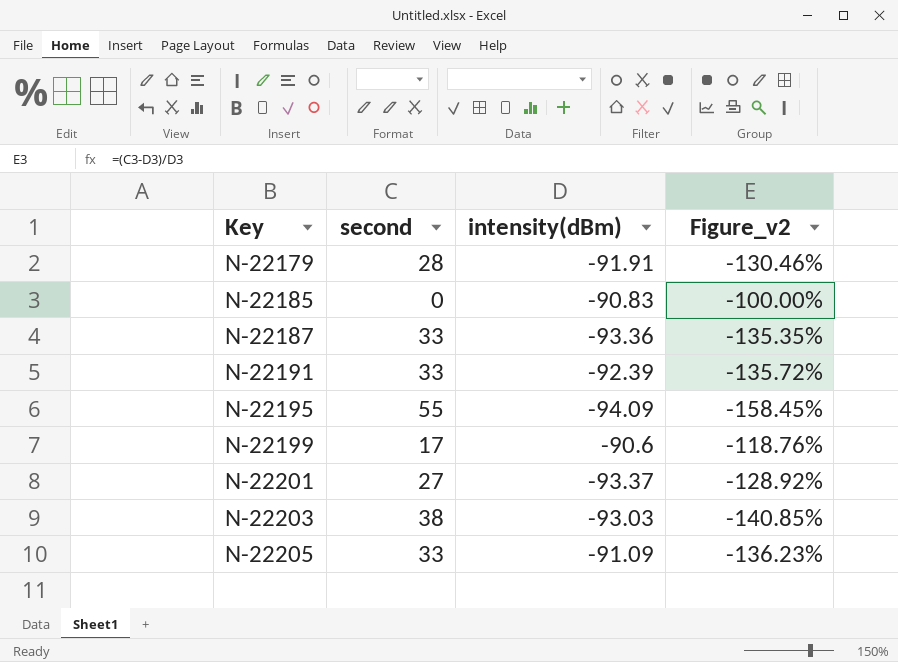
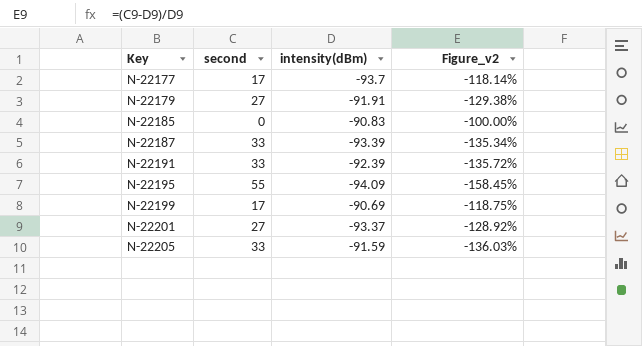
row N-22203: 38 | -93.03 | -140.85% -> none
row N-22177: none -> 17 | -93.7 | -118.14%
N-22179 | second: 28 -> 27
N-22179 | Figure_v2: -130.46% -> -129.38%
N-22187 | intensity(dBm): -93.36 -> -93.39
N-22187 | Figure_v2: -135.35% -> -135.34%
N-22199 | intensity(dBm): -90.6 -> -90.69
N-22199 | Figure_v2: -118.76% -> -118.75%
N-22205 | intensity(dBm): -91.09 -> -91.59
N-22205 | Figure_v2: -136.23% -> -136.03%

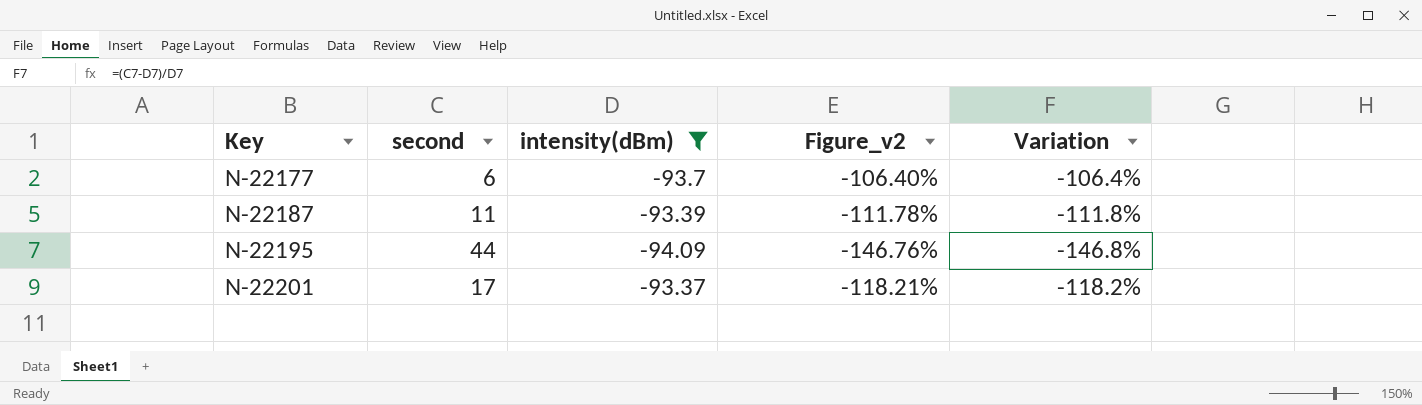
filter: none -> intensity(dBm) <= -93.37
column Variation | formula: none -> ([second] - [intensity(dBm)]) / [intensity(dBm)]
N-22177 | second: 17 -> 6
N-22177 | Figure_v2: -118.14% -> -106.40%
N-22187 | second: 33 -> 11
N-22187 | Figure_v2: -135.34% -> -111.78%
N-22195 | second: 55 -> 44
N-22195 | Figure_v2: -158.45% -> -146.76%
N-22201 | second: 27 -> 17
N-22201 | Figure_v2: -128.92% -> -118.21%

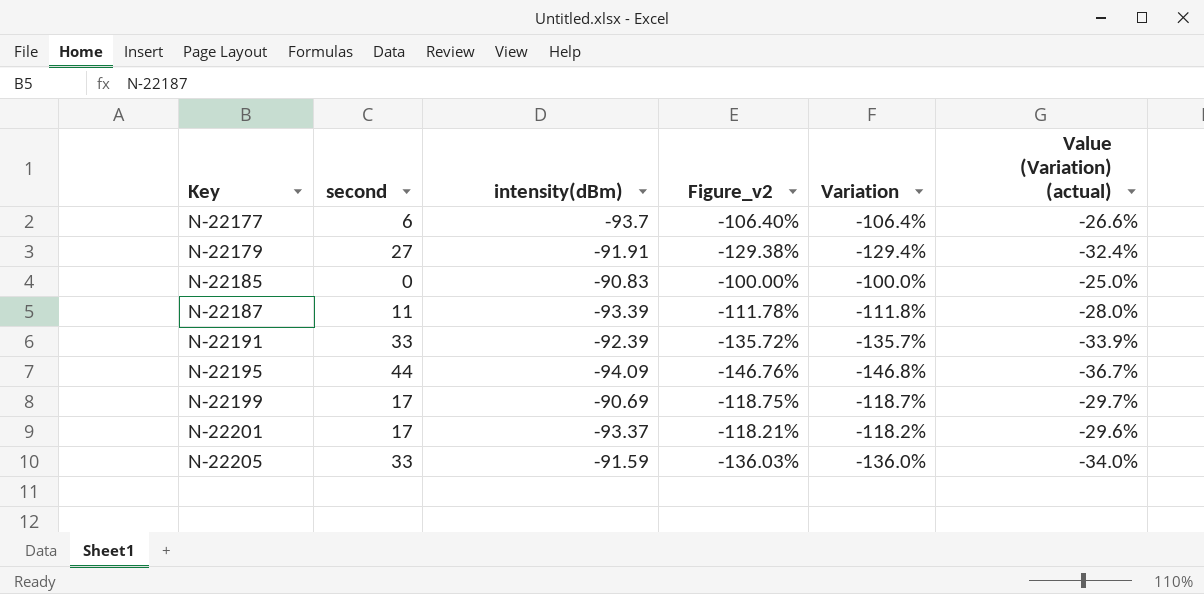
filter: intensity(dBm) <= -93.37 -> none
column Value (Variation) (actual) | formula: none -> [Variation] * 0.25

